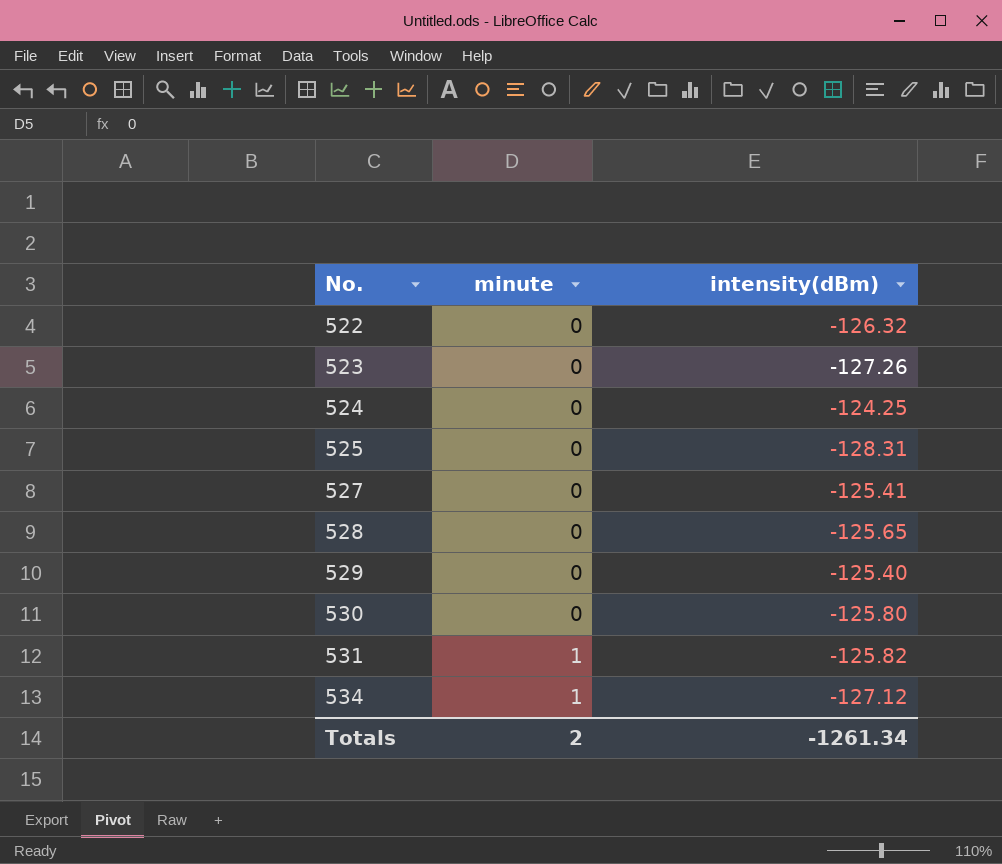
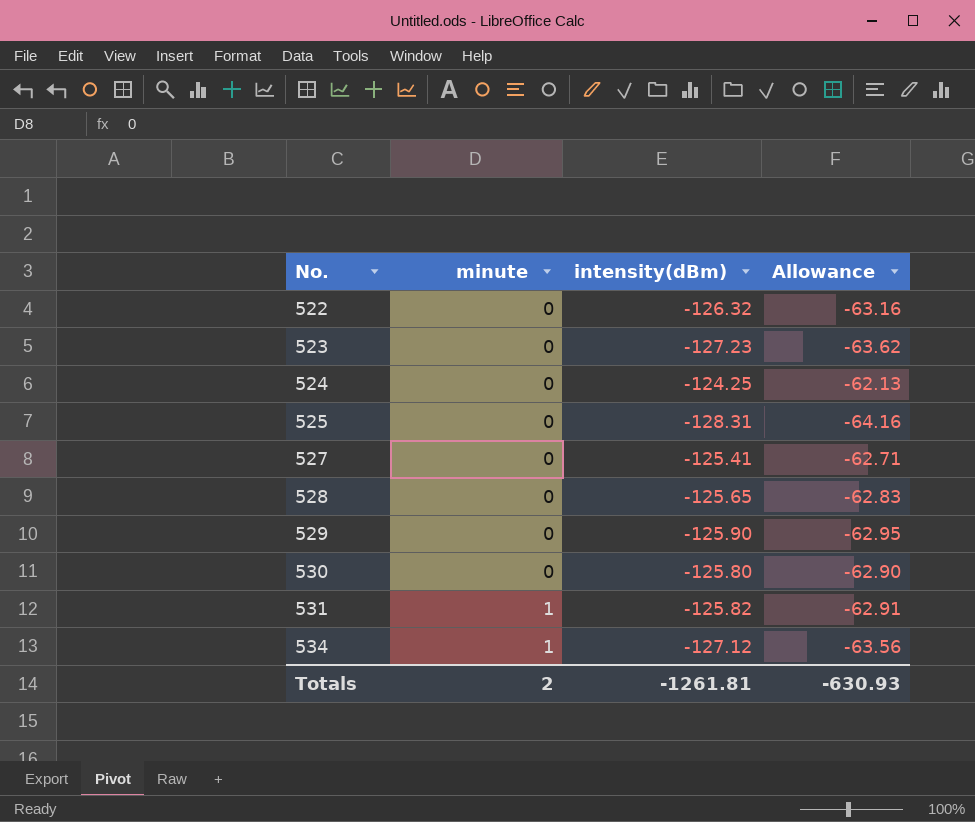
column Allowance | formula: none -> [intensity(dBm)] * 0.5
523 | intensity(dBm): -127.26 -> -127.23
529 | intensity(dBm): -125.40 -> -125.90
Totals | intensity(dBm): -1261.34 -> -1261.81

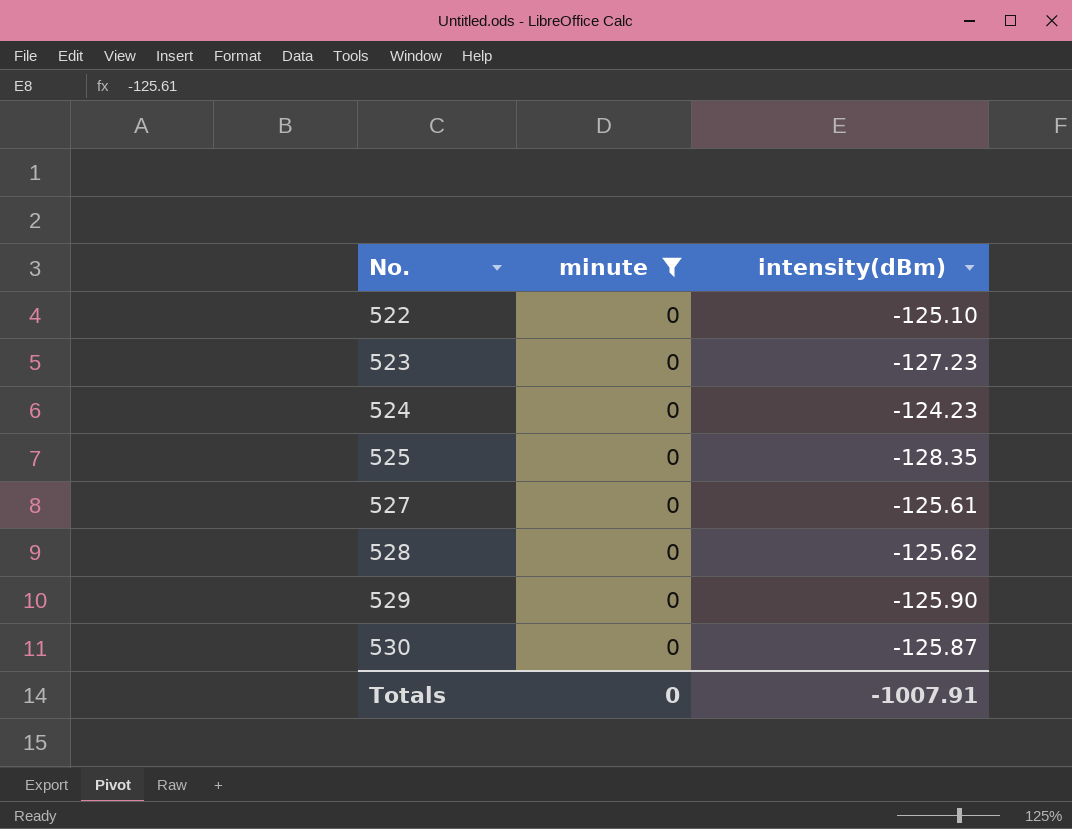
filter: none -> minute = 0
column Allowance | formula: [intensity(dBm)] * 0.5 -> none
522 | intensity(dBm): -126.32 -> -125.10
524 | intensity(dBm): -124.25 -> -124.23
525 | intensity(dBm): -128.31 -> -128.35
527 | intensity(dBm): -125.41 -> -125.61
528 | intensity(dBm): -125.65 -> -125.62
530 | intensity(dBm): -125.80 -> -125.87
Totals | minute: 2 -> 0
Totals | intensity(dBm): -1261.81 -> -1007.91

